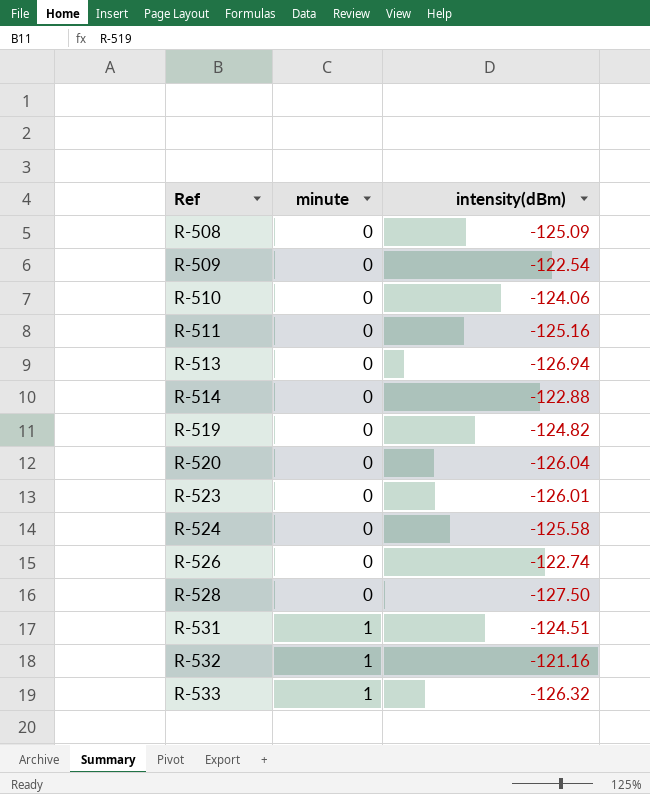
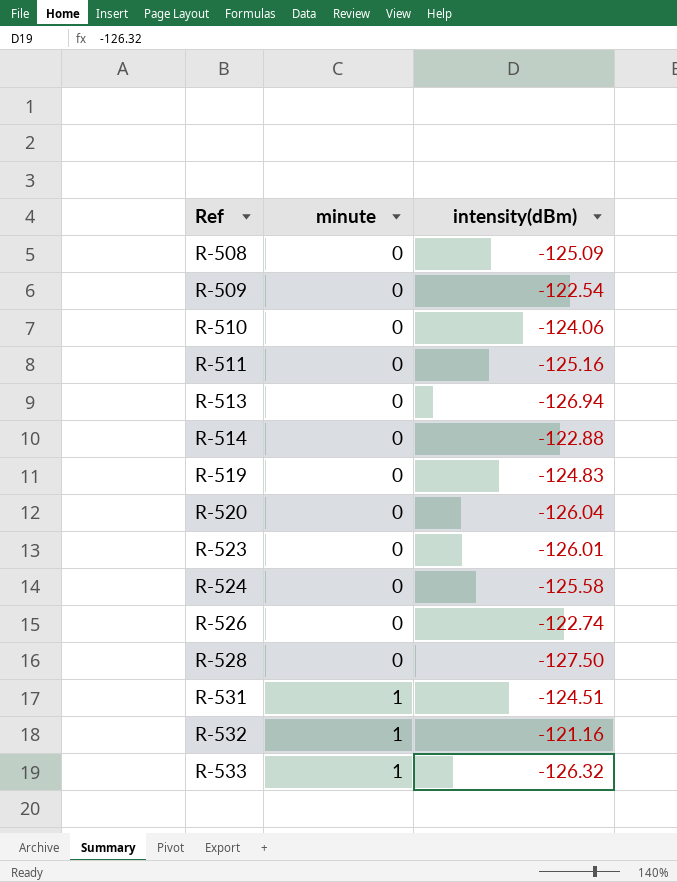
R-519 | intensity(dBm): -124.82 -> -124.83

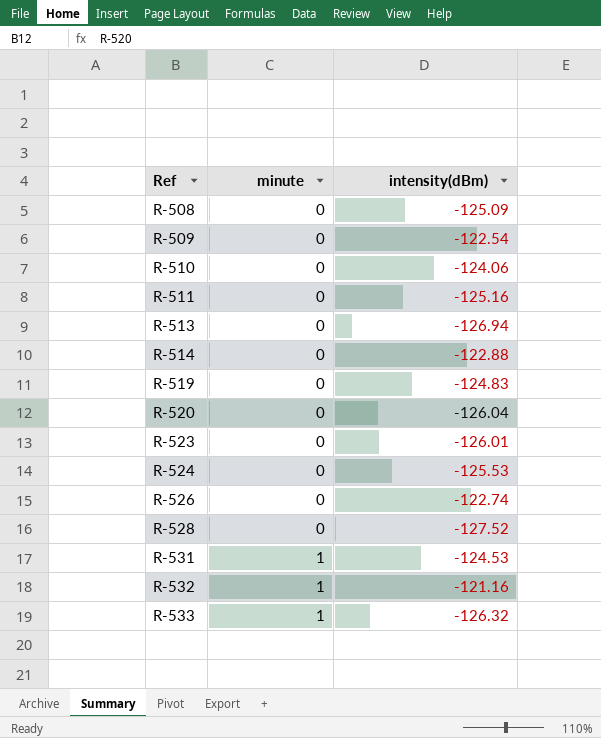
R-524 | intensity(dBm): -125.58 -> -125.53
R-528 | intensity(dBm): -127.50 -> -127.52
R-531 | intensity(dBm): -124.51 -> -124.53

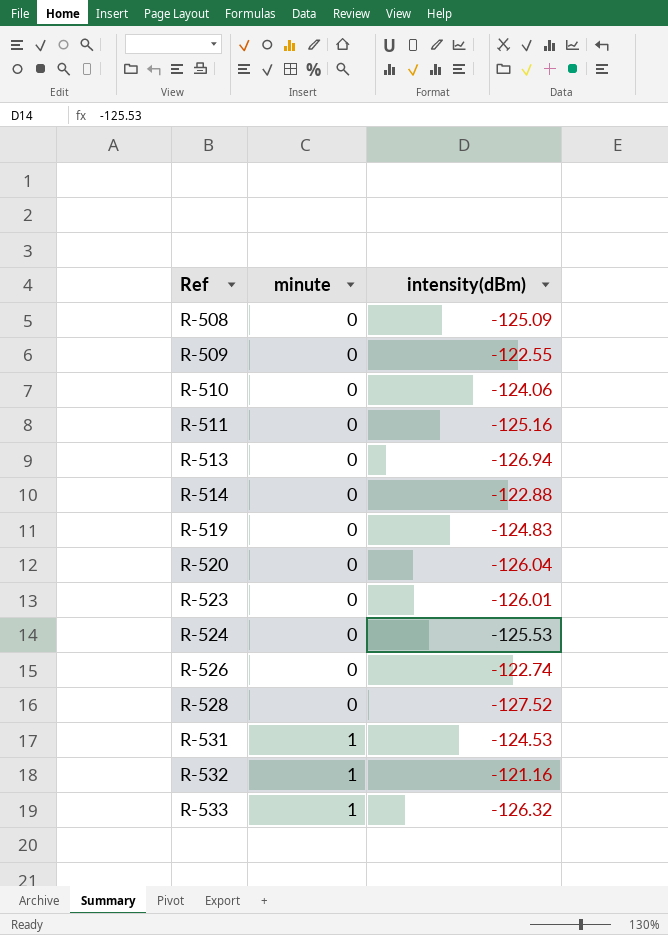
R-509 | intensity(dBm): -122.54 -> -122.55

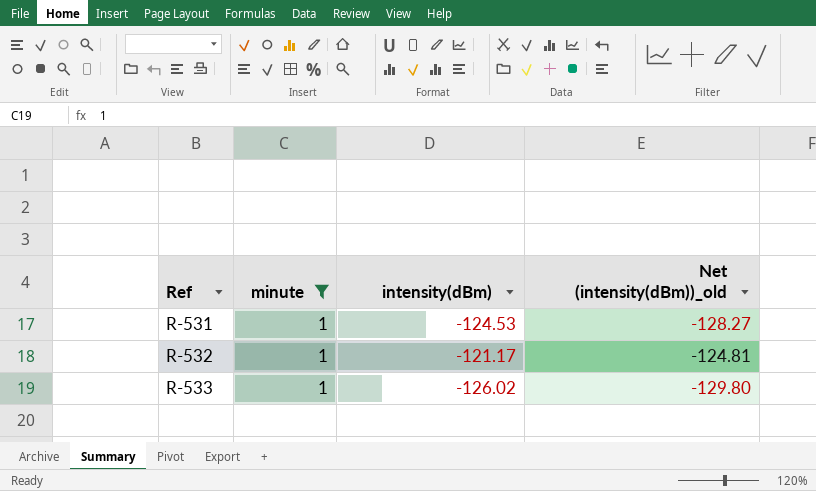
filter: none -> minute = 1
column Net (intensity(dBm))_old | formula: none -> [intensity(dBm)] * 1.03
R-532 | intensity(dBm): -121.16 -> -121.17
R-533 | intensity(dBm): -126.32 -> -126.02

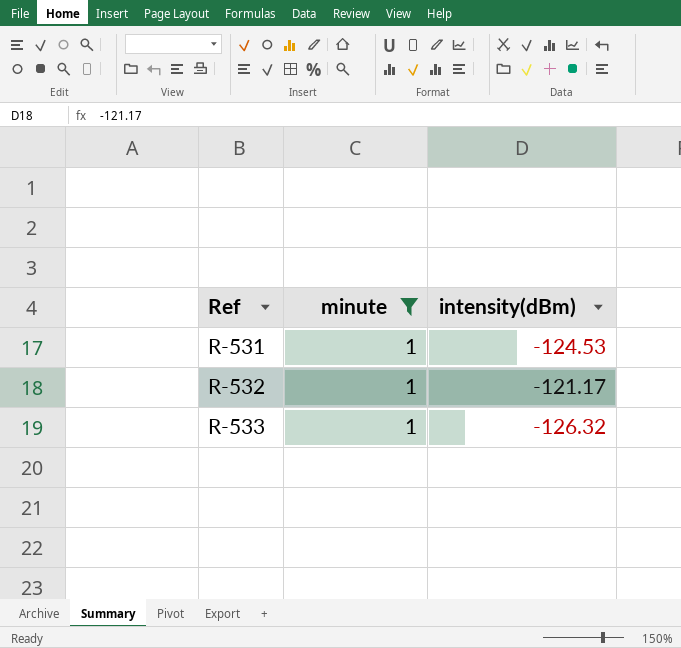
column Net (intensity(dBm))_old | formula: [intensity(dBm)] * 1.03 -> none
R-533 | intensity(dBm): -126.02 -> -126.32

